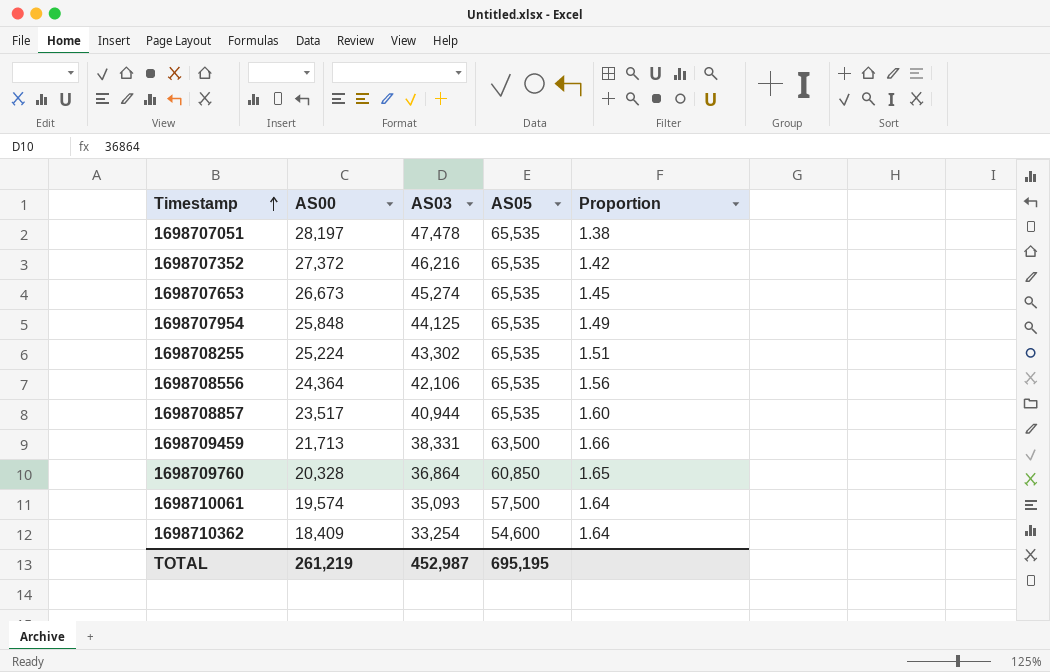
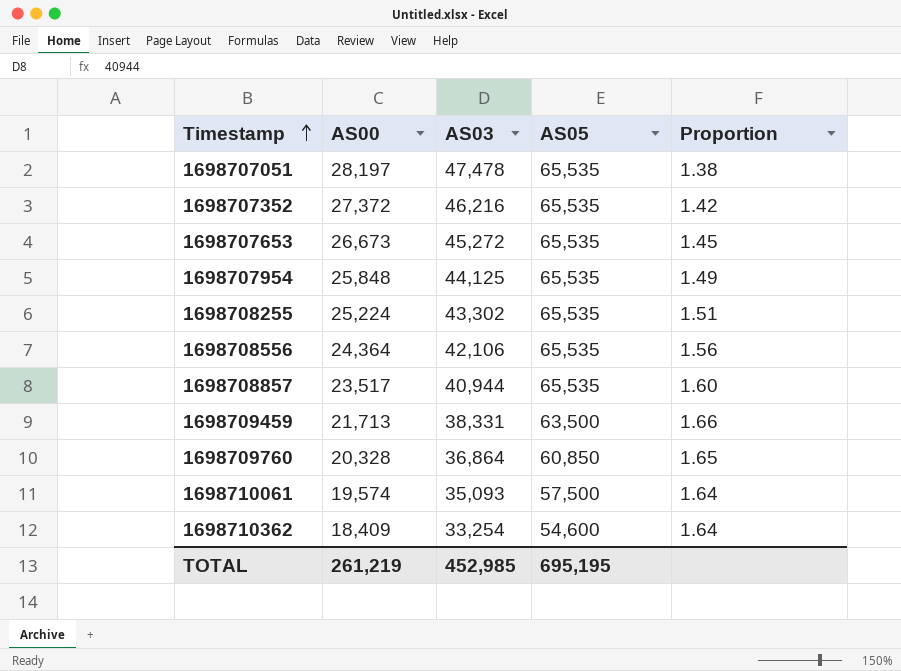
1698707653 | AS03: 45,274 -> 45,272
TOTAL | AS03: 452,987 -> 452,985

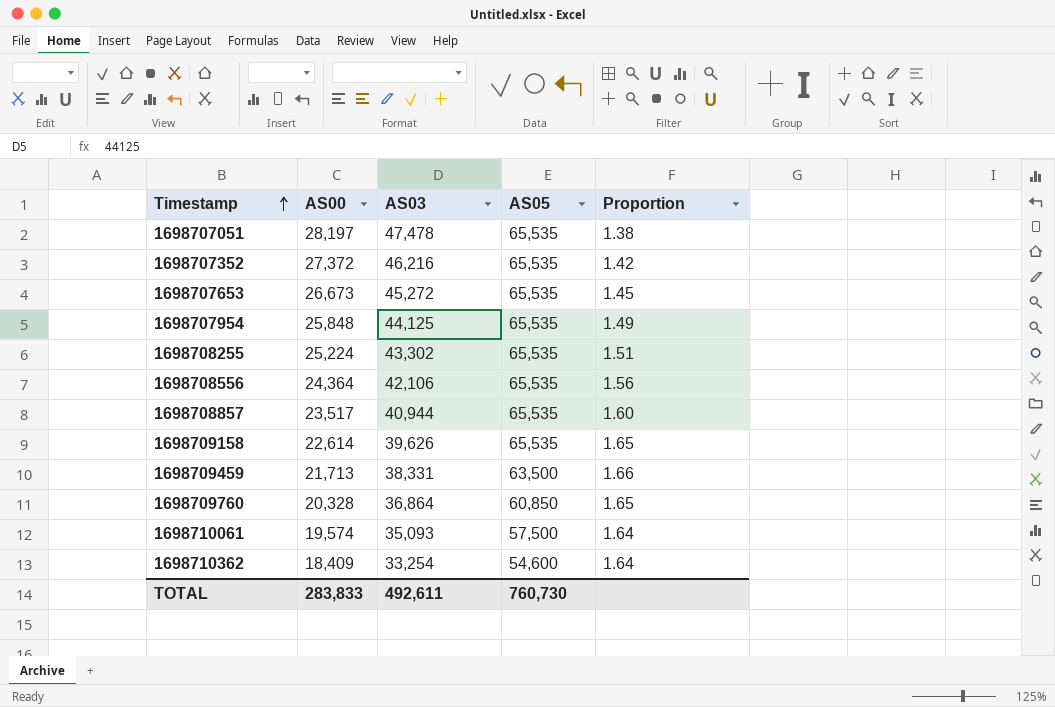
row 1698709158: none -> 22,614 | 39,626 | 65,535 | 1.65
TOTAL | AS00: 261,219 -> 283,833
TOTAL | AS03: 452,985 -> 492,611
TOTAL | AS05: 695,195 -> 760,730

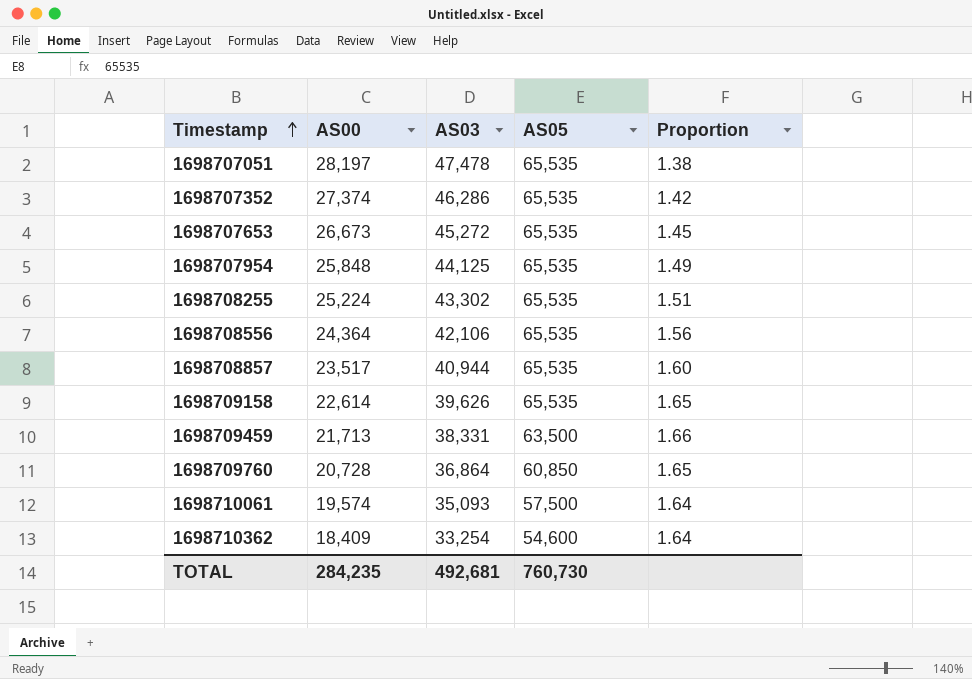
1698707352 | AS00: 27,372 -> 27,374
1698707352 | AS03: 46,216 -> 46,286
1698709760 | AS00: 20,328 -> 20,728
TOTAL | AS00: 283,833 -> 284,235
TOTAL | AS03: 492,611 -> 492,681

